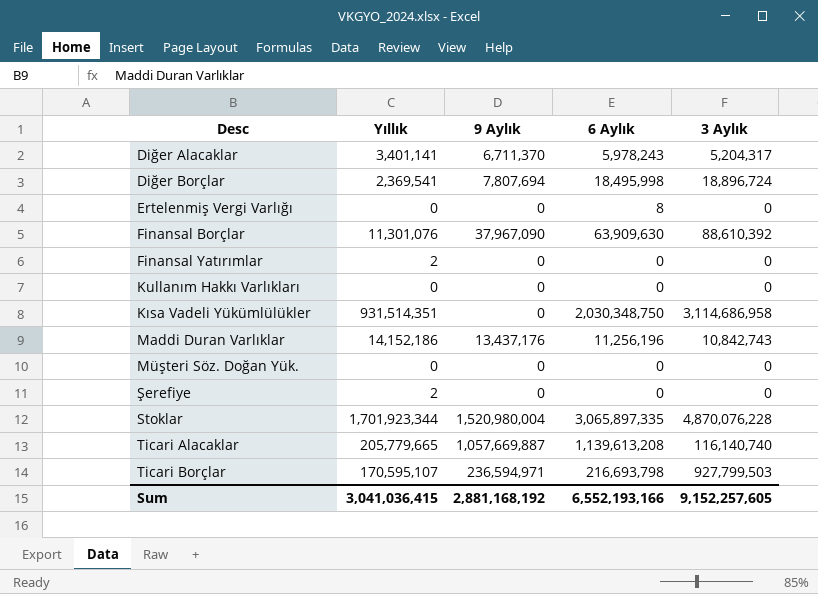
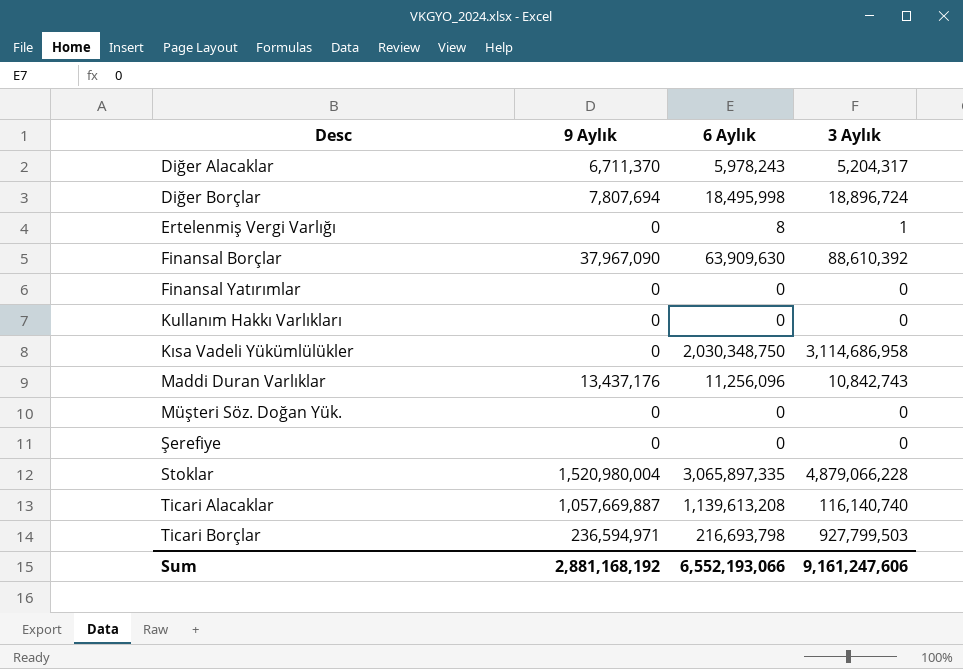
column Yıllık | position: 2 -> none
Ertelenmiş Vergi Varlığı | 3 Aylık: 0 -> 1
Maddi Duran Varlıklar | 6 Aylık: 11,256,196 -> 11,256,096
Stoklar | 3 Aylık: 4,870,076,228 -> 4,879,066,228
Sum | 6 Aylık: 6,552,193,166 -> 6,552,193,066
Sum | 3 Aylık: 9,152,257,605 -> 9,161,247,606

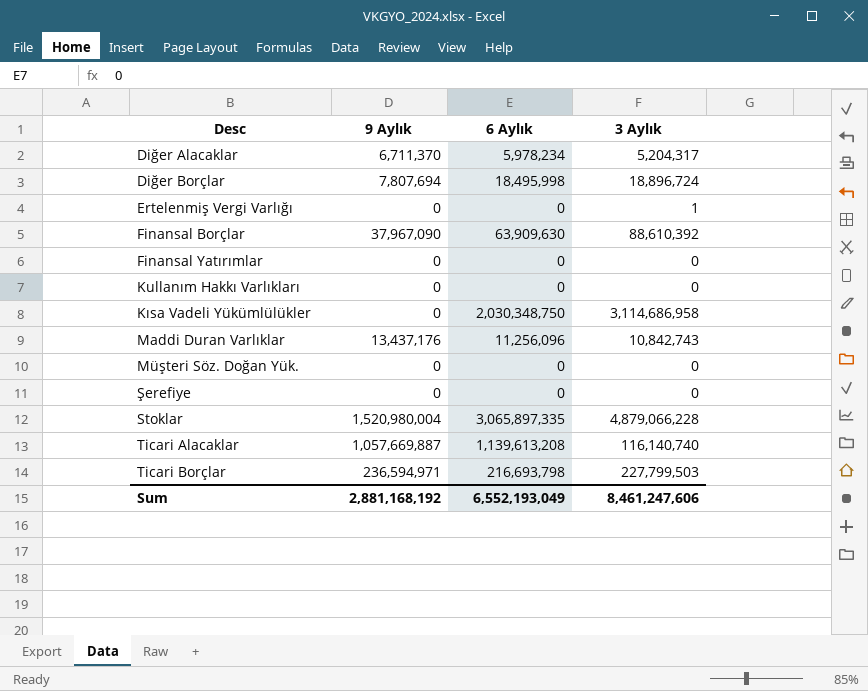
Diğer Alacaklar | 6 Aylık: 5,978,243 -> 5,978,234
Ertelenmiş Vergi Varlığı | 6 Aylık: 8 -> 0
Ticari Borçlar | 3 Aylık: 927,799,503 -> 227,799,503
Sum | 6 Aylık: 6,552,193,066 -> 6,552,193,049
Sum | 3 Aylık: 9,161,247,606 -> 8,461,247,606

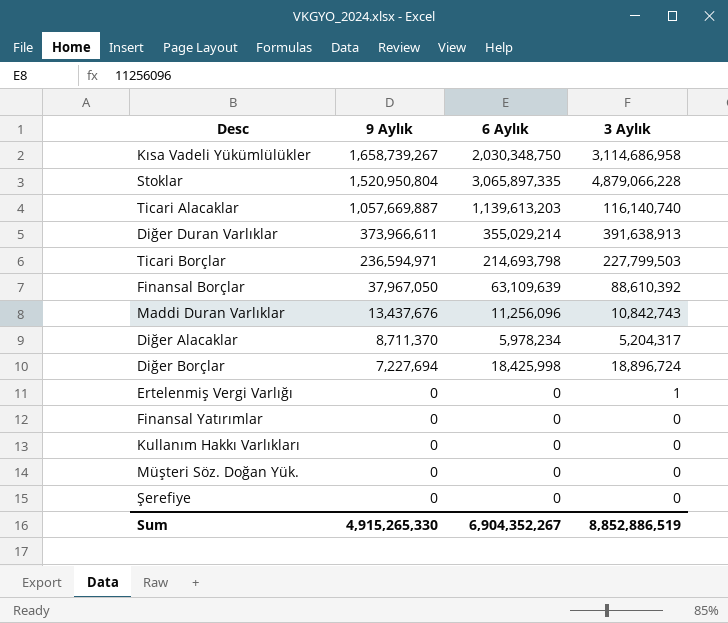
row order: Desc ascending -> 9 Aylık descending
Kısa Vadeli Yükümlülükler | 9 Aylık: 0 -> 1,658,739,267
Stoklar | 9 Aylık: 1,520,980,004 -> 1,520,950,804
Ticari Alacaklar | 6 Aylık: 1,139,613,208 -> 1,139,613,203
row Diğer Duran Varlıklar: none -> 373,966,611 | 355,029,214 | 391,638,913
Ticari Borçlar | 6 Aylık: 216,693,798 -> 214,693,798
Finansal Borçlar | 9 Aylık: 37,967,090 -> 37,967,050
Finansal Borçlar | 6 Aylık: 63,909,630 -> 63,109,639
Maddi Duran Varlıklar | 9 Aylık: 13,437,176 -> 13,437,676
Diğer Alacaklar | 9 Aylık: 6,711,370 -> 8,711,370
Diğer Borçlar | 9 Aylık: 7,807,694 -> 7,227,694
Diğer Borçlar | 6 Aylık: 18,495,998 -> 18,425,998
Sum | 9 Aylık: 2,881,168,192 -> 4,915,265,330
Sum | 6 Aylık: 6,552,193,049 -> 6,904,352,267
Sum | 3 Aylık: 8,461,247,606 -> 8,852,886,519

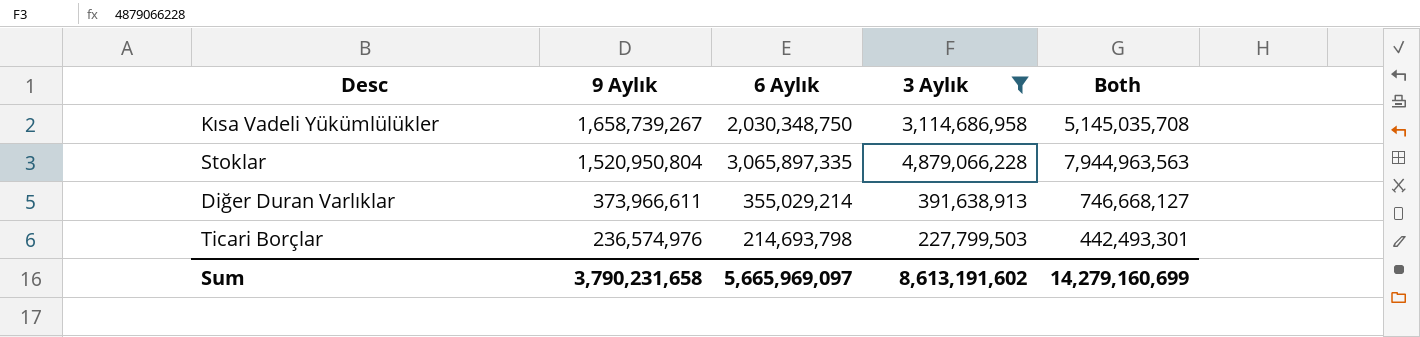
filter: none -> 3 Aylık >= 227,799,503
column Both | formula: none -> [6 Aylık] + [3 Aylık]
Ticari Borçlar | 9 Aylık: 236,594,971 -> 236,574,976
Sum | 9 Aylık: 4,915,265,330 -> 3,790,231,658
Sum | 6 Aylık: 6,904,352,267 -> 5,665,969,097
Sum | 3 Aylık: 8,852,886,519 -> 8,613,191,602

